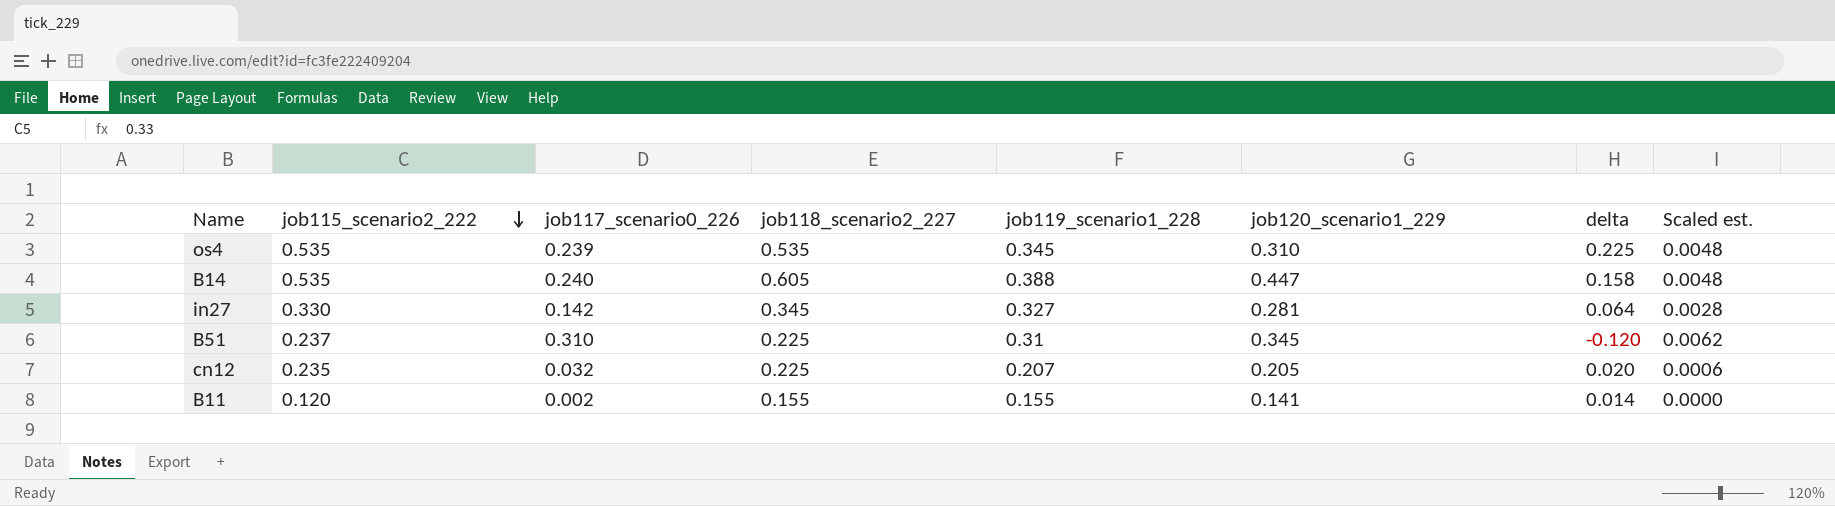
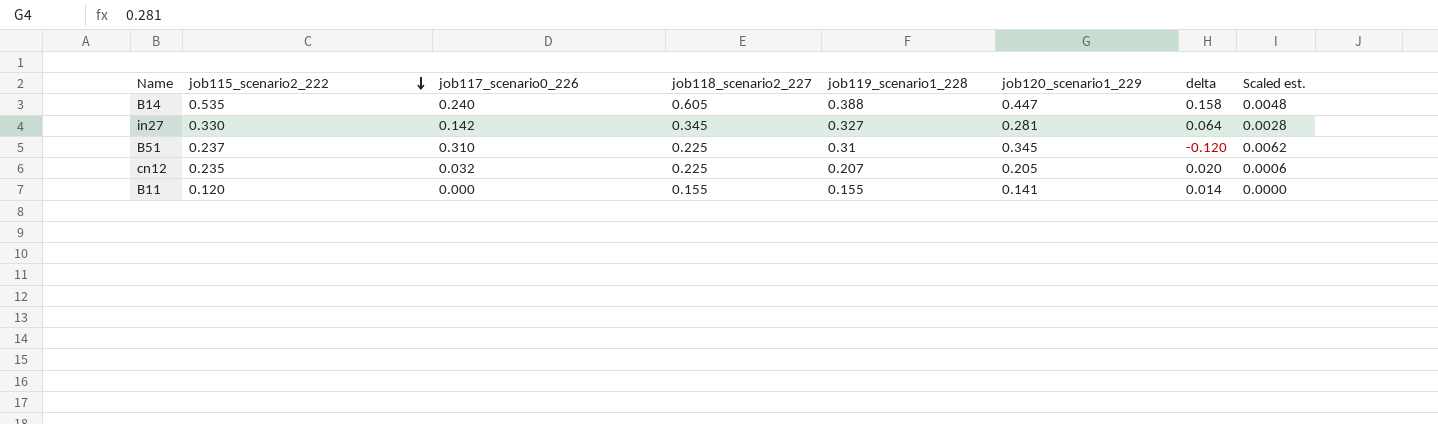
row os4: 0.535 | 0.239 | 0.535 | 0.345 | 0.310 | 0.225 | 0.0048 -> none
B11 | job117_scenario0_226: 0.002 -> 0.000

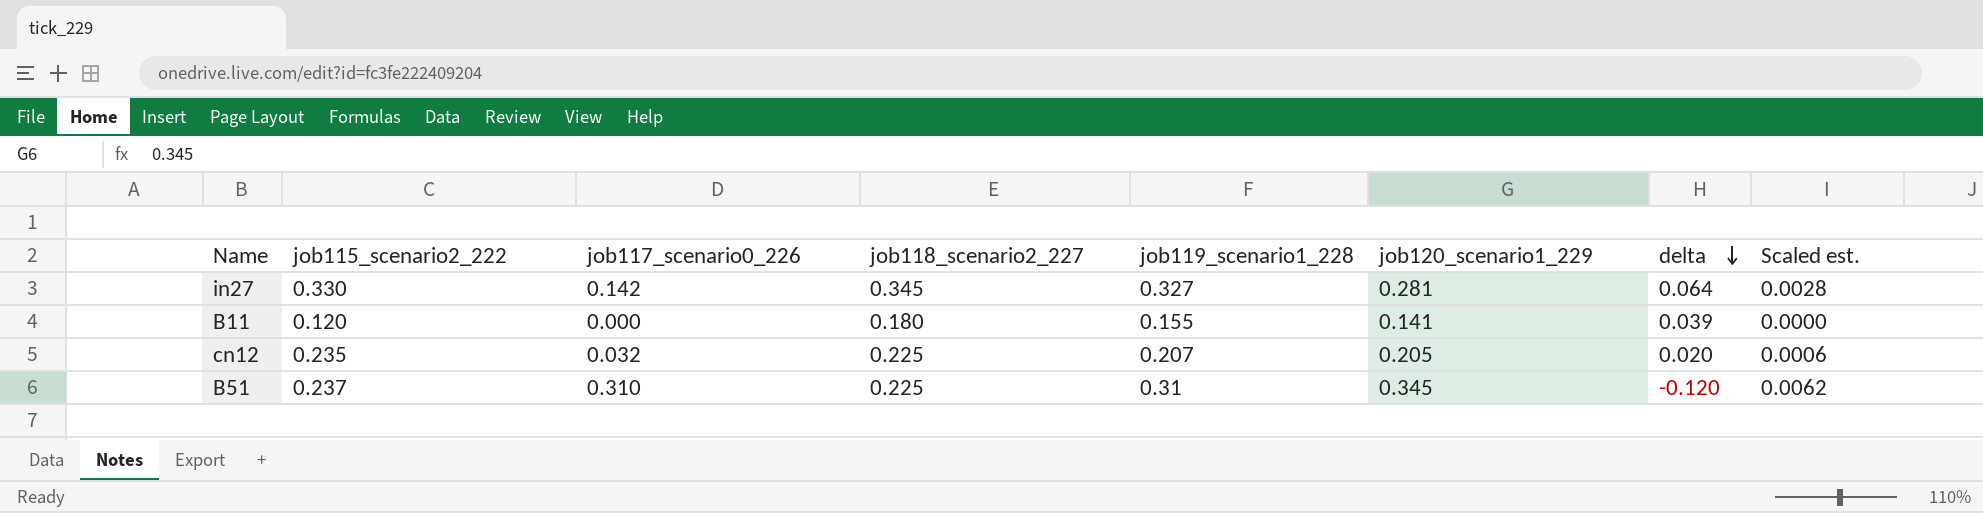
row order: job115_scenario2_222 descending -> delta descending
row B14: 0.535 | 0.240 | 0.605 | 0.388 | 0.447 | 0.158 | 0.0048 -> none
B11 | job118_scenario2_227: 0.155 -> 0.180
B11 | delta: 0.014 -> 0.039

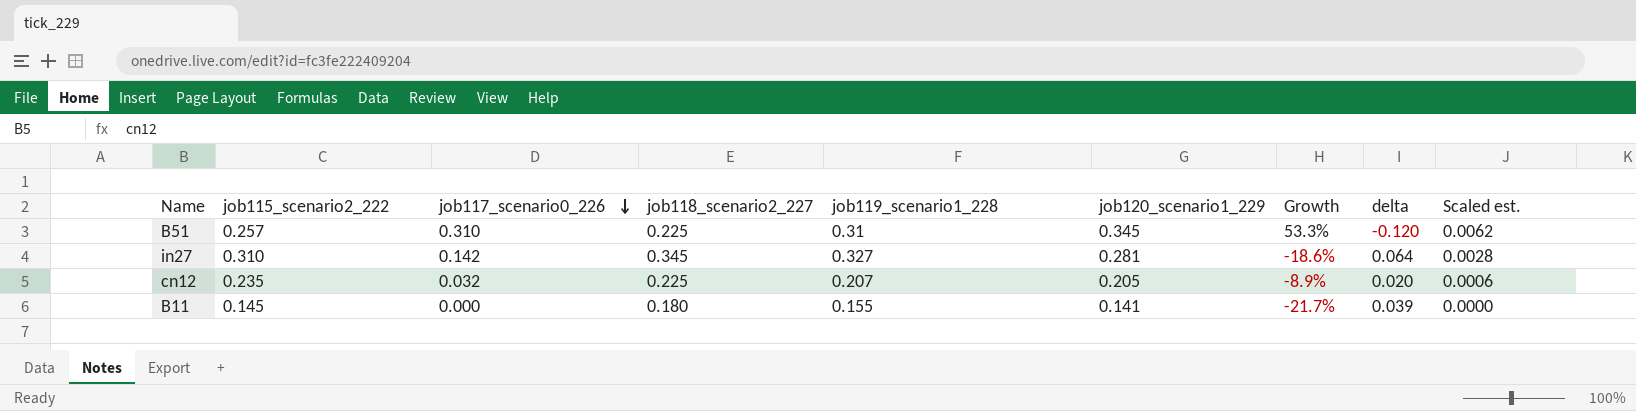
row order: delta descending -> job117_scenario0_226 descending
column Growth | formula: none -> ([job120_scenario1_229] - [job118_scenario2_227]) / [job118_scenario2_227]
B51 | job115_scenario2_222: 0.237 -> 0.257
in27 | job115_scenario2_222: 0.330 -> 0.310
B11 | job115_scenario2_222: 0.120 -> 0.145

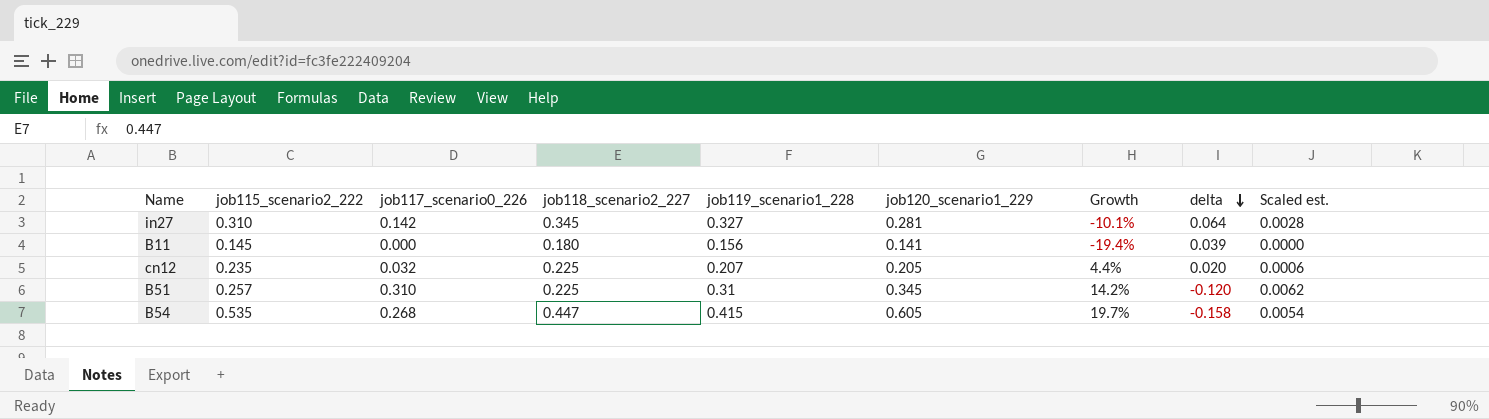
row order: job117_scenario0_226 descending -> delta descending
column Growth | formula: ([job120_scenario1_229] - [job118_scenario2_227]) / [job118_scenario2_227] -> ([job115_scenario2_222] - [job118_scenario2_227]) / [job118_scenario2_227]
B11 | job119_scenario1_228: 0.155 -> 0.156
row B54: none -> 0.535 | 0.268 | 0.447 | 0.415 | 0.605 | 19.7% | -0.158 | 0.0054

